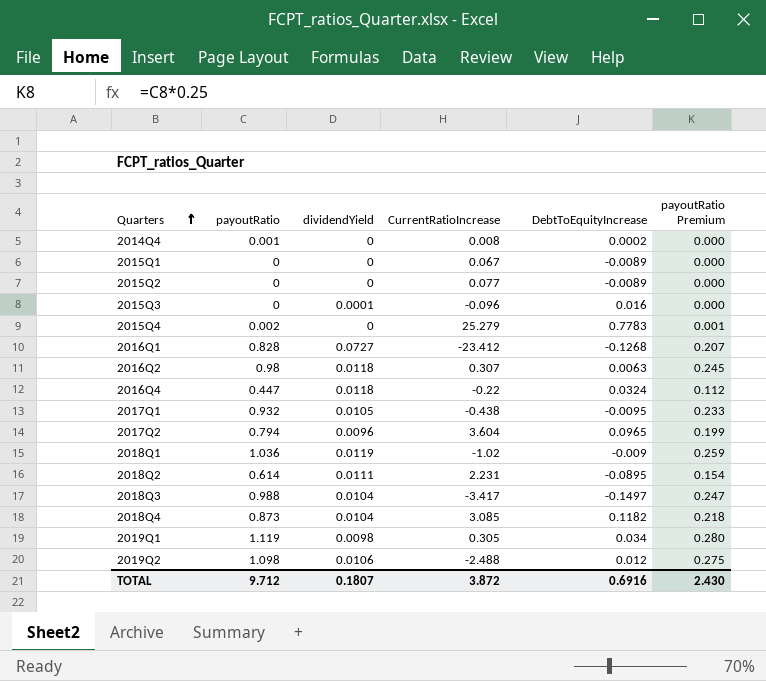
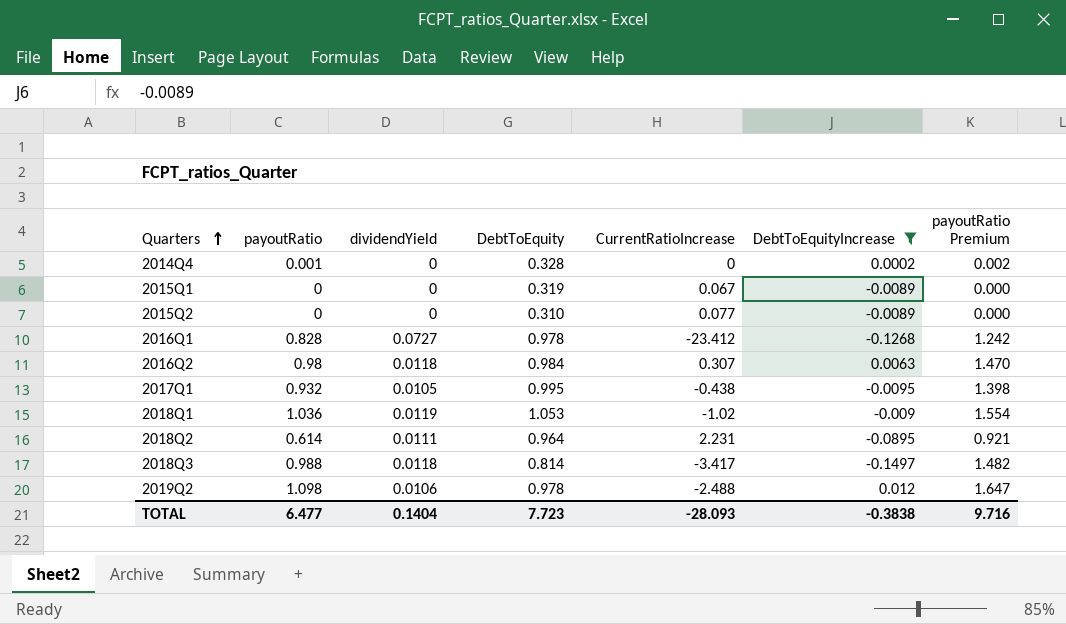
filter: none -> DebtToEquityIncrease <= 0.012
column DebtToEquity | position: none -> 4
column payoutRatio Premium | formula: [payoutRatio] * 0.25 -> [payoutRatio] * 1.5
2014Q4 | CurrentRatioIncrease: 0.008 -> 0
2018Q3 | dividendYield: 0.0104 -> 0.0118
TOTAL | payoutRatio: 9.712 -> 6.477
TOTAL | dividendYield: 0.1807 -> 0.1404
TOTAL | CurrentRatioIncrease: 3.872 -> -28.093
TOTAL | DebtToEquityIncrease: 0.6916 -> -0.3838
TOTAL | payoutRatio Premium: 2.430 -> 9.716

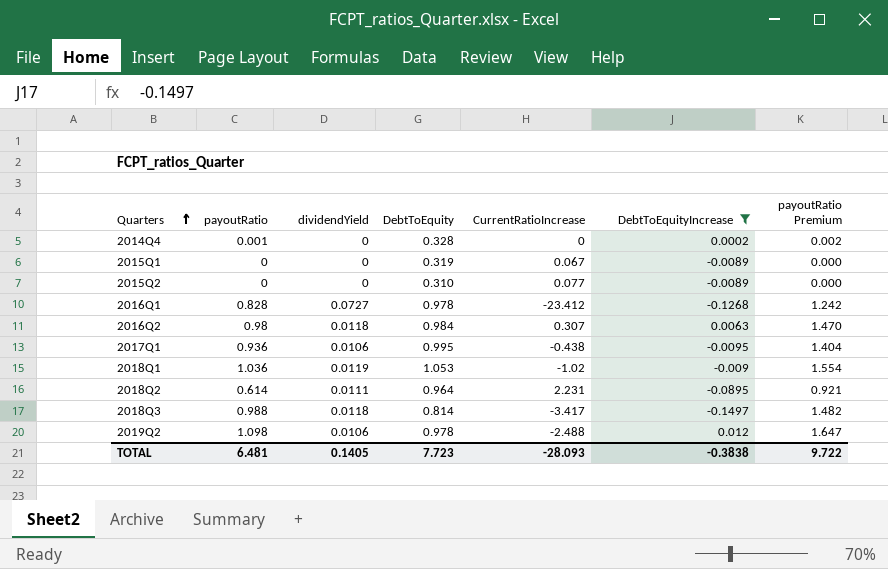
2017Q1 | payoutRatio: 0.932 -> 0.936
2017Q1 | dividendYield: 0.0105 -> 0.0106
2017Q1 | payoutRatio Premium: 1.398 -> 1.404
TOTAL | payoutRatio: 6.477 -> 6.481
TOTAL | dividendYield: 0.1404 -> 0.1405
TOTAL | payoutRatio Premium: 9.716 -> 9.722

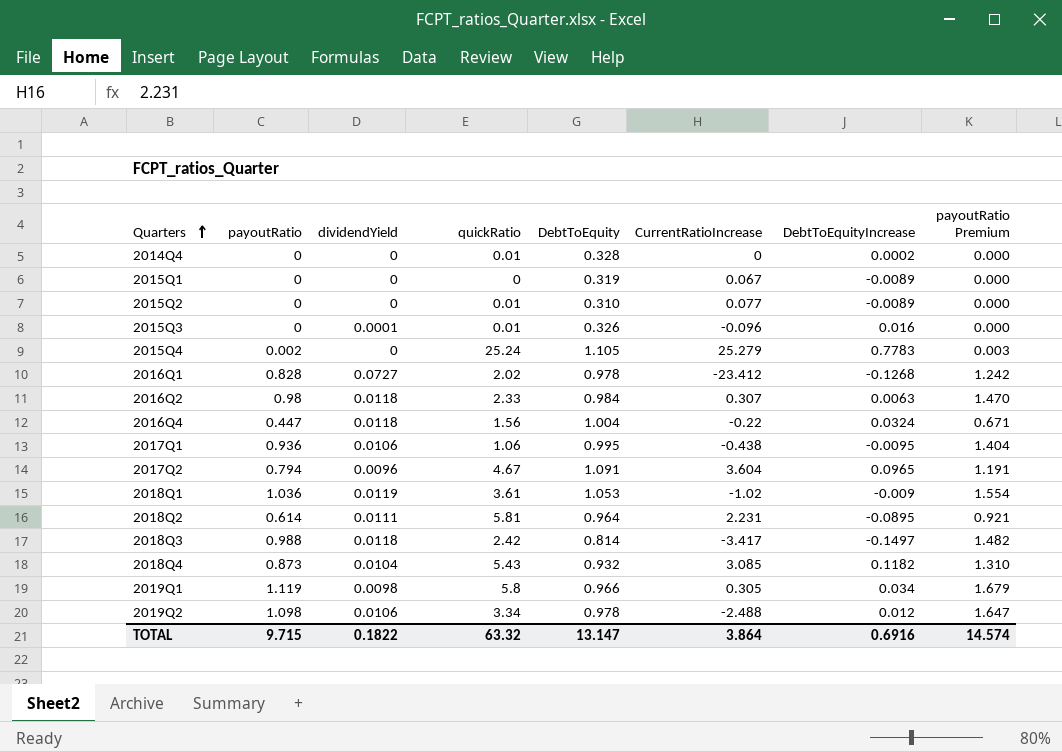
filter: DebtToEquityIncrease <= 0.012 -> none
column quickRatio | position: none -> 4
2014Q4 | payoutRatio: 0.001 -> 0
2014Q4 | payoutRatio Premium: 0.002 -> 0.000
TOTAL | payoutRatio: 6.481 -> 9.715
TOTAL | dividendYield: 0.1405 -> 0.1822
TOTAL | DebtToEquity: 7.723 -> 13.147
TOTAL | CurrentRatioIncrease: -28.093 -> 3.864
TOTAL | DebtToEquityIncrease: -0.3838 -> 0.6916
TOTAL | payoutRatio Premium: 9.722 -> 14.574

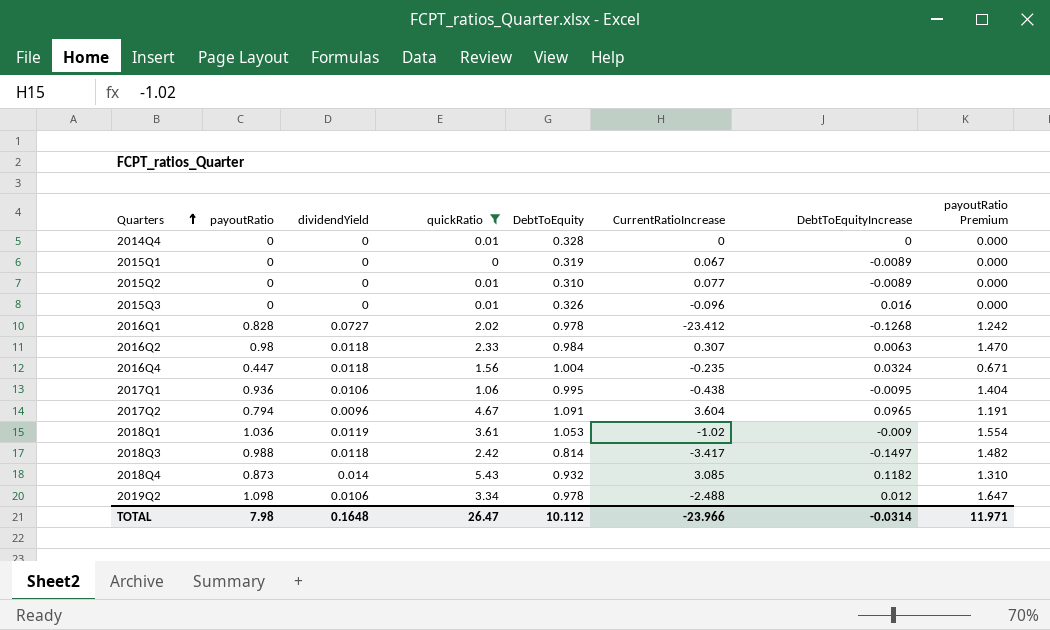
filter: none -> quickRatio <= 5.43
2014Q4 | DebtToEquityIncrease: 0.0002 -> 0
2015Q3 | dividendYield: 0.0001 -> 0
2016Q4 | CurrentRatioIncrease: -0.22 -> -0.235
2018Q4 | dividendYield: 0.0104 -> 0.014
TOTAL | payoutRatio: 9.715 -> 7.98
TOTAL | dividendYield: 0.1822 -> 0.1648
TOTAL | quickRatio: 63.32 -> 26.47
TOTAL | DebtToEquity: 13.147 -> 10.112
TOTAL | CurrentRatioIncrease: 3.864 -> -23.966
TOTAL | DebtToEquityIncrease: 0.6916 -> -0.0314
TOTAL | payoutRatio Premium: 14.574 -> 11.971

